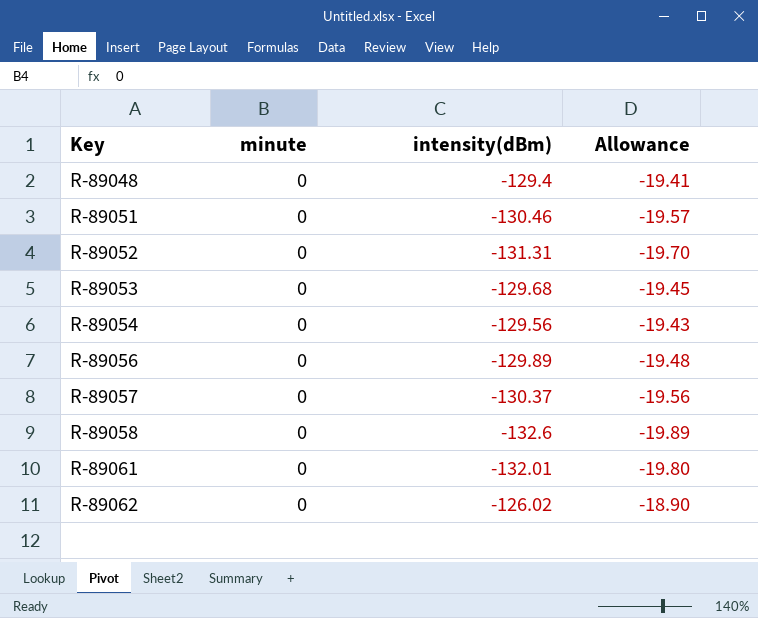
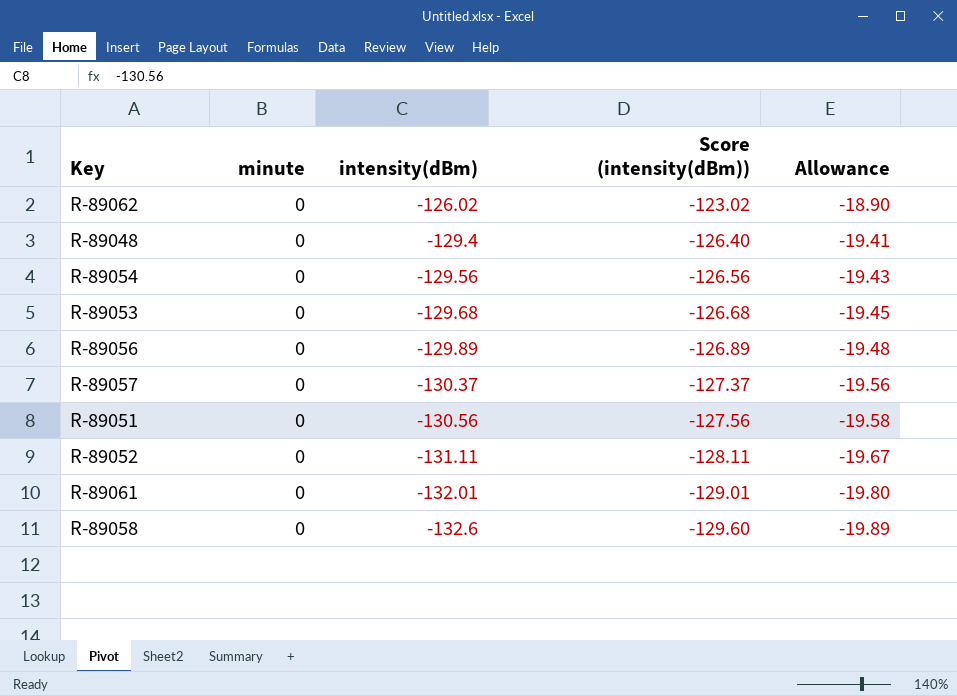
row order: Key ascending -> intensity(dBm) descending
column Score (intensity(dBm)) | formula: none -> [intensity(dBm)] + 3
R-89051 | intensity(dBm): -130.46 -> -130.56
R-89051 | Allowance: -19.57 -> -19.58
R-89052 | intensity(dBm): -131.31 -> -131.11
R-89052 | Allowance: -19.70 -> -19.67

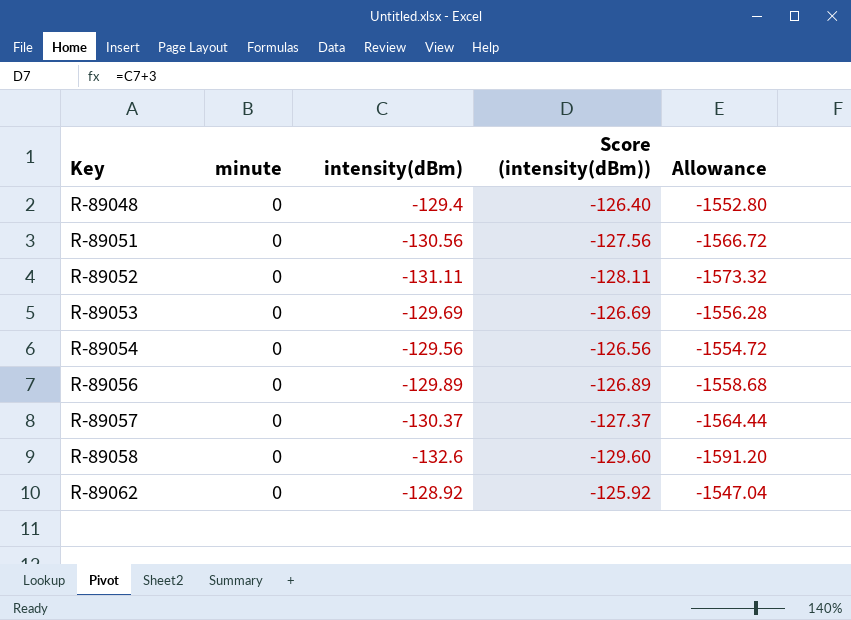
row order: intensity(dBm) descending -> Key ascending
column Allowance | formula: [intensity(dBm)] * 0.15 -> [intensity(dBm)] * 12
row R-89061: 0 | -132.01 | -129.01 | -19.80 -> none
R-89053 | intensity(dBm): -129.68 -> -129.69
R-89053 | Score (intensity(dBm)): -126.68 -> -126.69
R-89062 | intensity(dBm): -126.02 -> -128.92
R-89062 | Score (intensity(dBm)): -123.02 -> -125.92

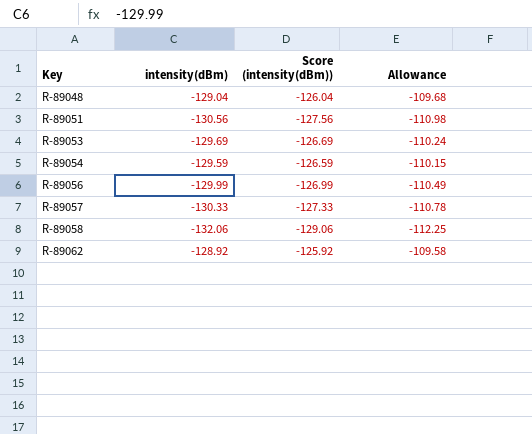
column minute | position: 2 -> none
column Allowance | formula: [intensity(dBm)] * 12 -> [intensity(dBm)] * 0.85
row R-89052: 0 | -131.11 | -128.11 | -1573.32 -> none
R-89048 | intensity(dBm): -129.4 -> -129.04
R-89048 | Score (intensity(dBm)): -126.40 -> -126.04
R-89054 | intensity(dBm): -129.56 -> -129.59
R-89054 | Score (intensity(dBm)): -126.56 -> -126.59
R-89056 | intensity(dBm): -129.89 -> -129.99
R-89056 | Score (intensity(dBm)): -126.89 -> -126.99
R-89057 | intensity(dBm): -130.37 -> -130.33
R-89057 | Score (intensity(dBm)): -127.37 -> -127.33
R-89058 | intensity(dBm): -132.6 -> -132.06
R-89058 | Score (intensity(dBm)): -129.60 -> -129.06

